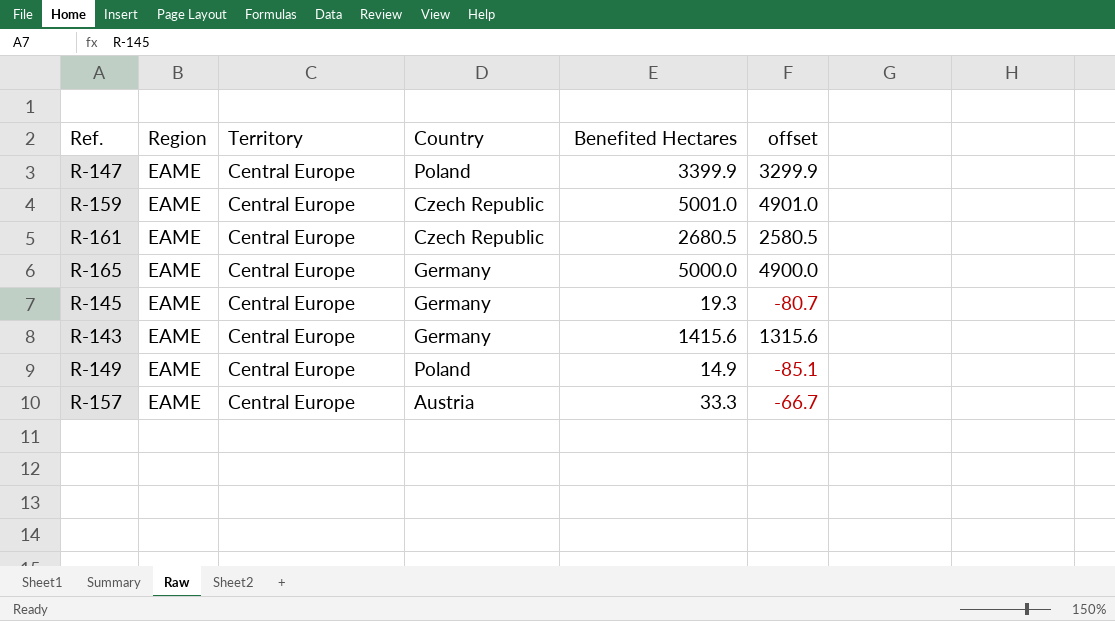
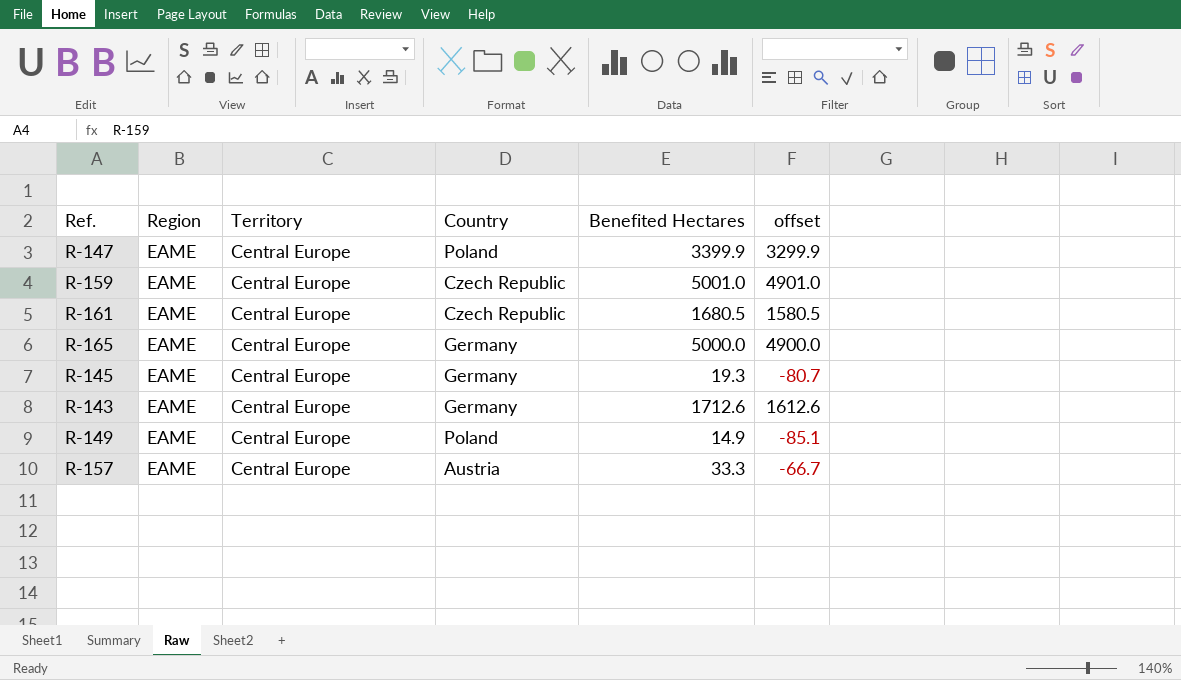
R-161 | Benefited Hectares: 2680.5 -> 1680.5
R-161 | offset: 2580.5 -> 1580.5
R-143 | Benefited Hectares: 1415.6 -> 1712.6
R-143 | offset: 1315.6 -> 1612.6

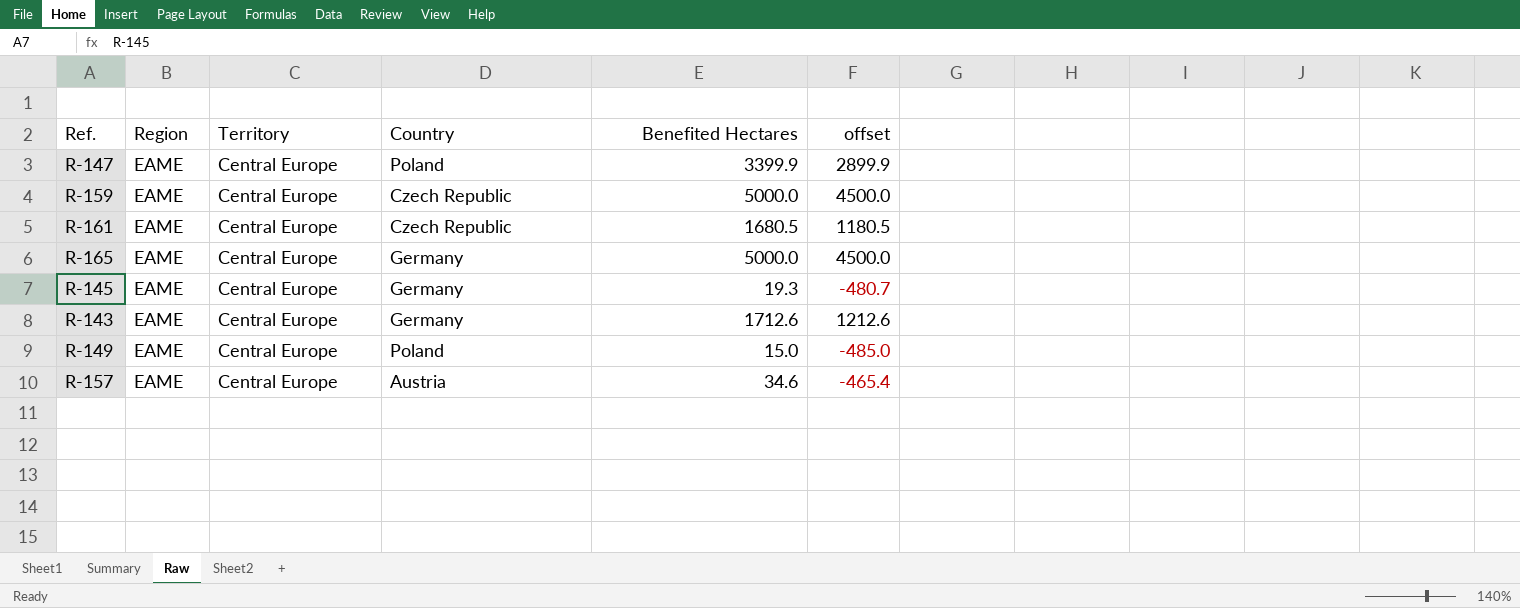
column offset | formula: [Benefited Hectares] - 100 -> [Benefited Hectares] - 500
R-159 | Benefited Hectares: 5001.0 -> 5000.0
R-149 | Benefited Hectares: 14.9 -> 15.0
R-157 | Benefited Hectares: 33.3 -> 34.6

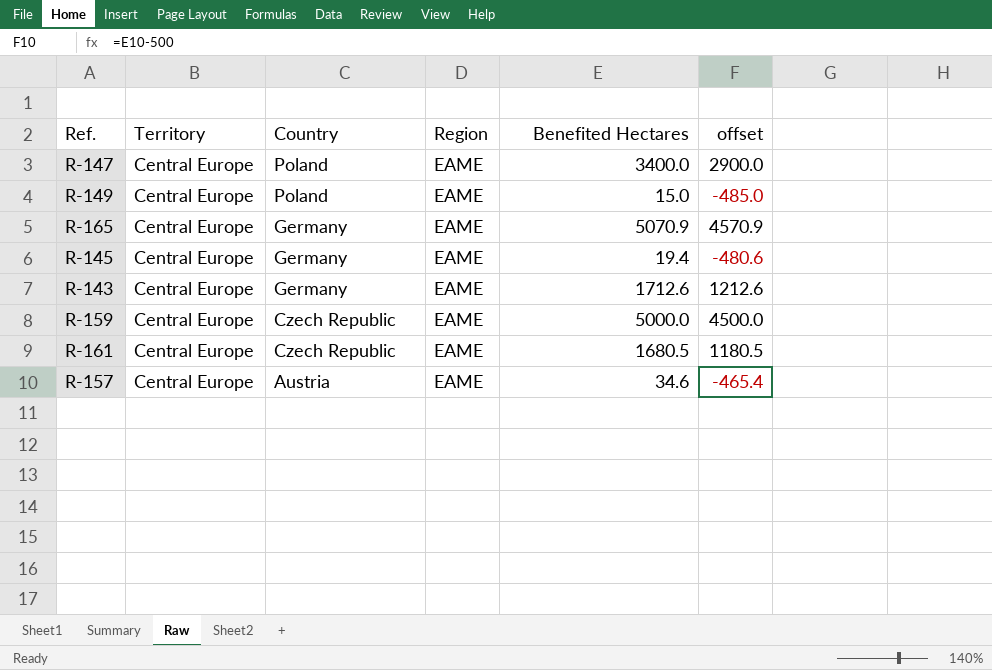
row order: none -> Country descending
column Region | position: 2 -> 4
R-147 | Benefited Hectares: 3399.9 -> 3400.0
R-147 | offset: 2899.9 -> 2900.0
R-165 | Benefited Hectares: 5000.0 -> 5070.9
R-165 | offset: 4500.0 -> 4570.9
R-145 | Benefited Hectares: 19.3 -> 19.4
R-145 | offset: -480.7 -> -480.6

